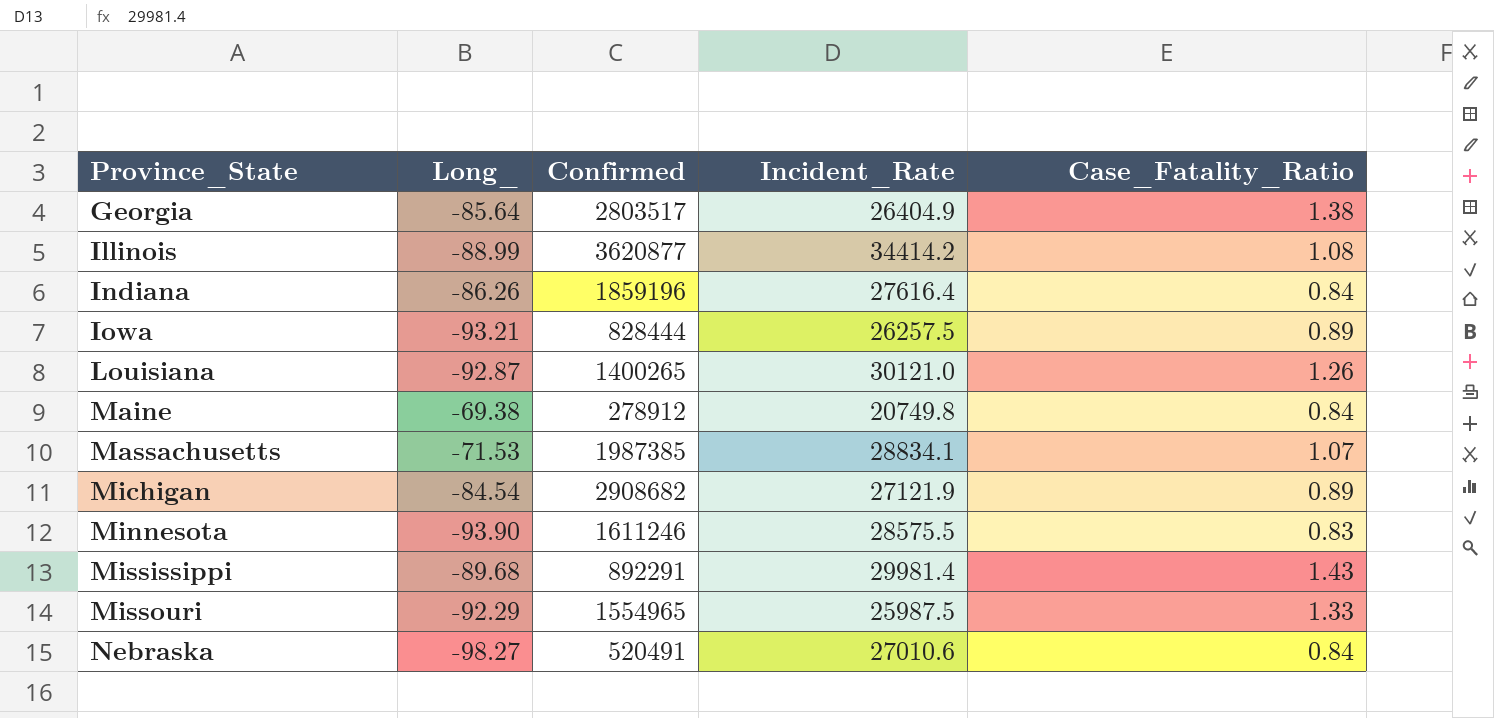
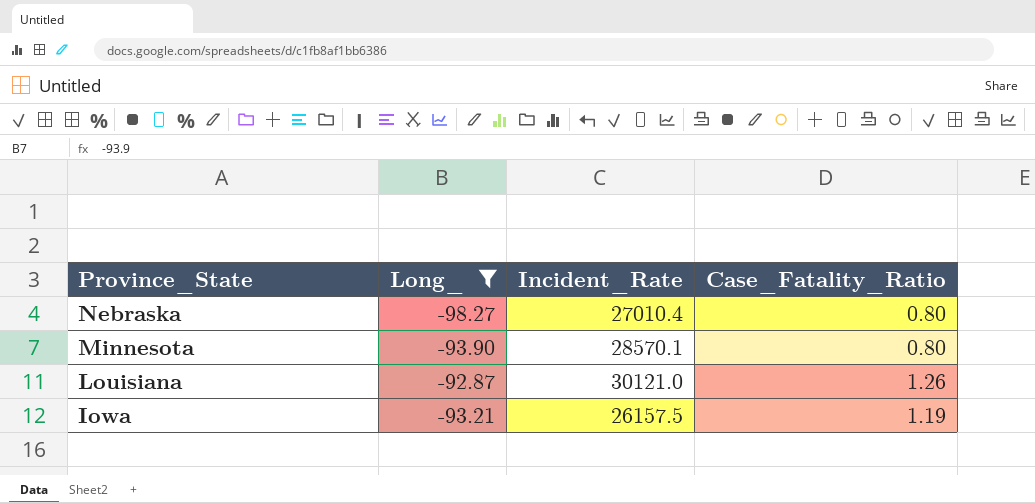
filter: none -> Long_ <= -92.87
row order: Province_State ascending -> Province_State descending
column Confirmed | position: 3 -> none
Nebraska | Incident_Rate: 27010.6 -> 27010.4
Nebraska | Case_Fatality_Ratio: 0.84 -> 0.80
Minnesota | Incident_Rate: 28575.5 -> 28570.1
Minnesota | Case_Fatality_Ratio: 0.83 -> 0.80
Iowa | Incident_Rate: 26257.5 -> 26157.5
Iowa | Case_Fatality_Ratio: 0.89 -> 1.19

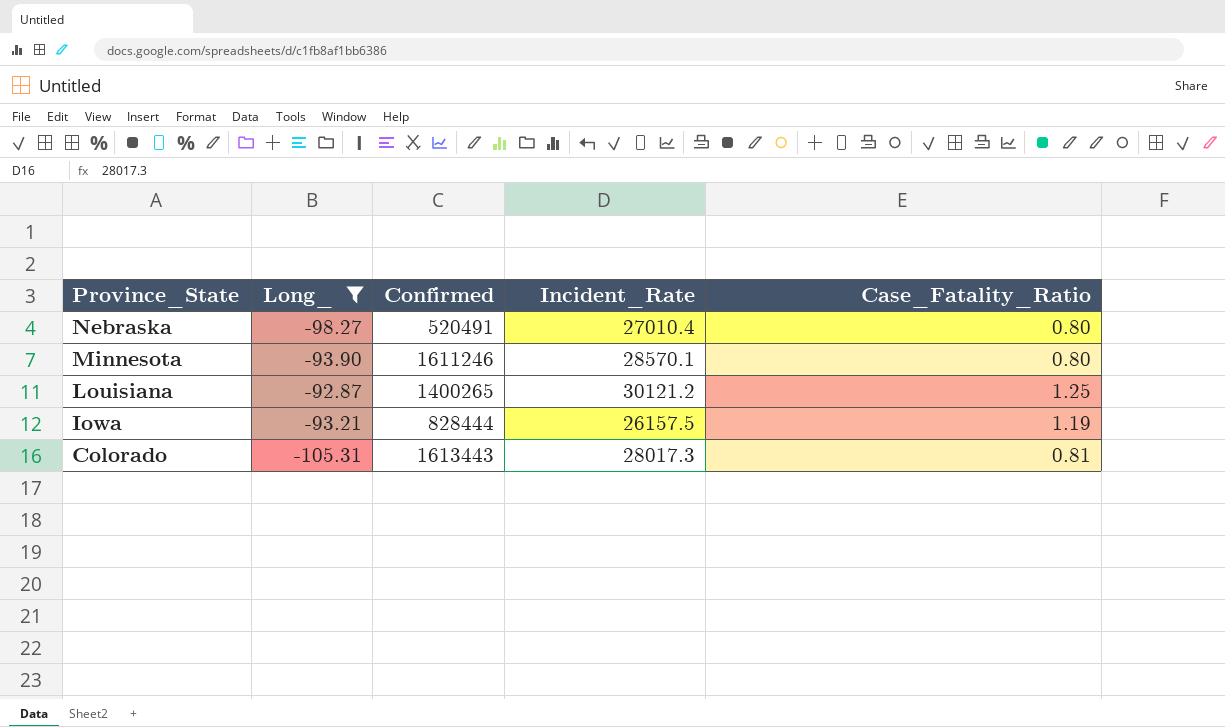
column Confirmed | position: none -> 3
Louisiana | Incident_Rate: 30121.0 -> 30121.2
Louisiana | Case_Fatality_Ratio: 1.26 -> 1.25
row Colorado: none -> -105.31 | 1613443 | 28017.3 | 0.81

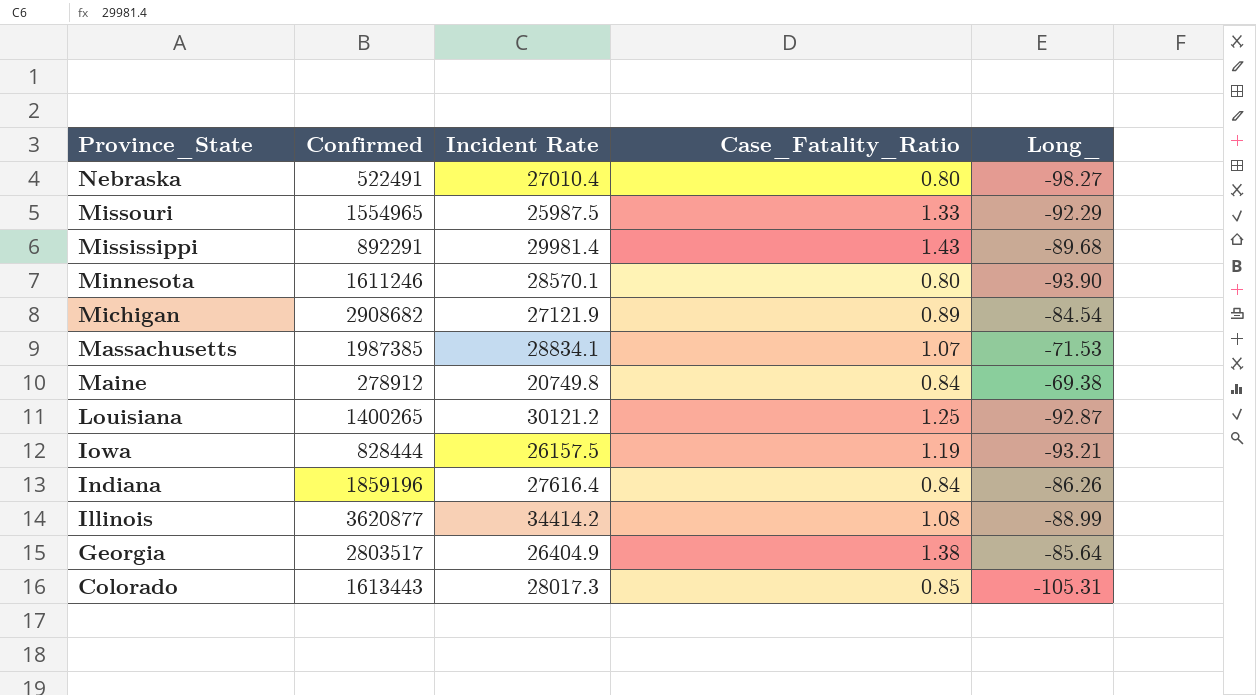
filter: Long_ <= -92.87 -> none
column name: Incident_Rate -> Incident Rate
column Long_ | position: 2 -> 5
Nebraska | Confirmed: 520491 -> 522491
Colorado | Case_Fatality_Ratio: 0.81 -> 0.85

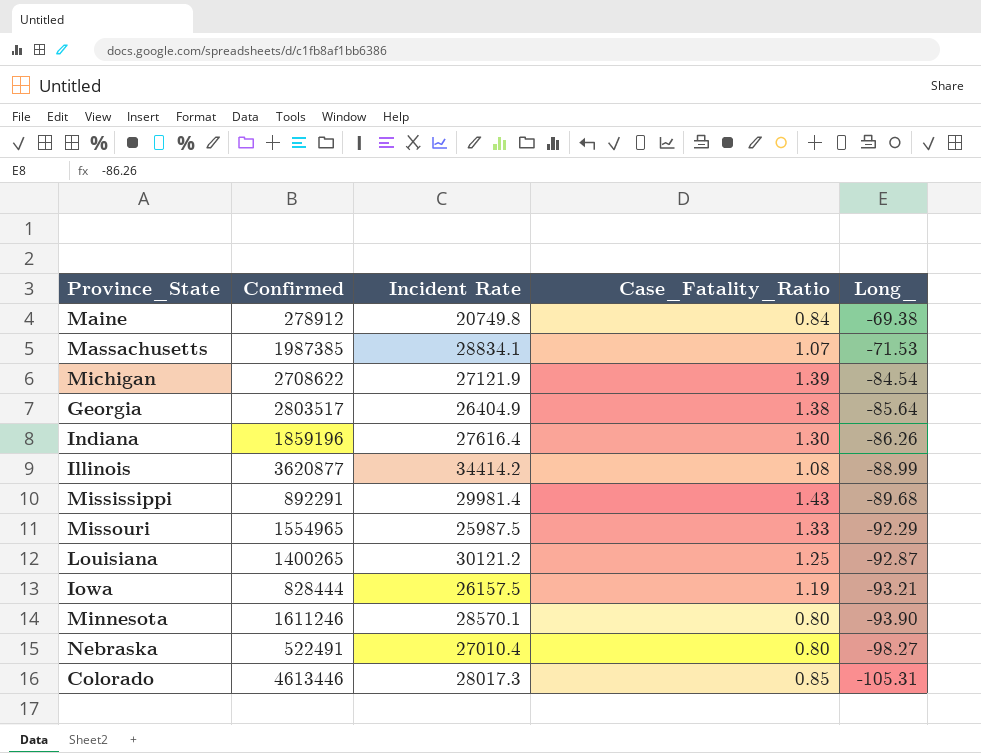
row order: Province_State descending -> Long_ descending
Michigan | Confirmed: 2908682 -> 2708622
Michigan | Case_Fatality_Ratio: 0.89 -> 1.39
Indiana | Case_Fatality_Ratio: 0.84 -> 1.30
Colorado | Confirmed: 1613443 -> 4613446

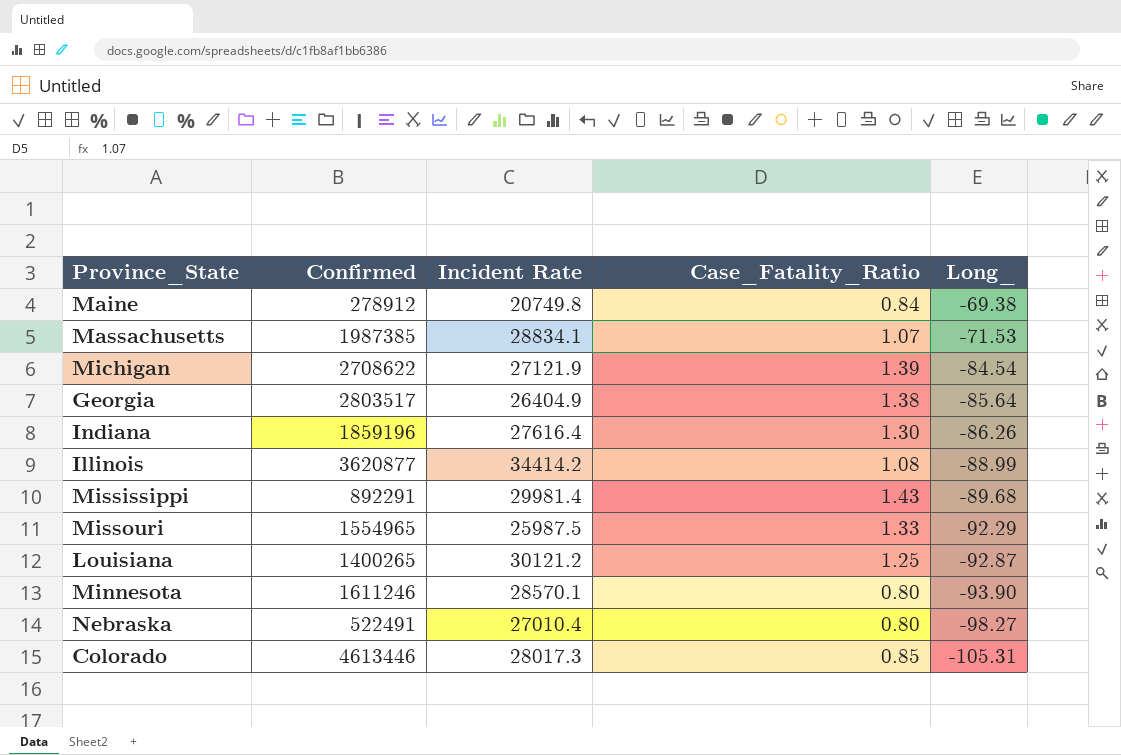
row Iowa: 828444 | 26157.5 | 1.19 | -93.21 -> none

